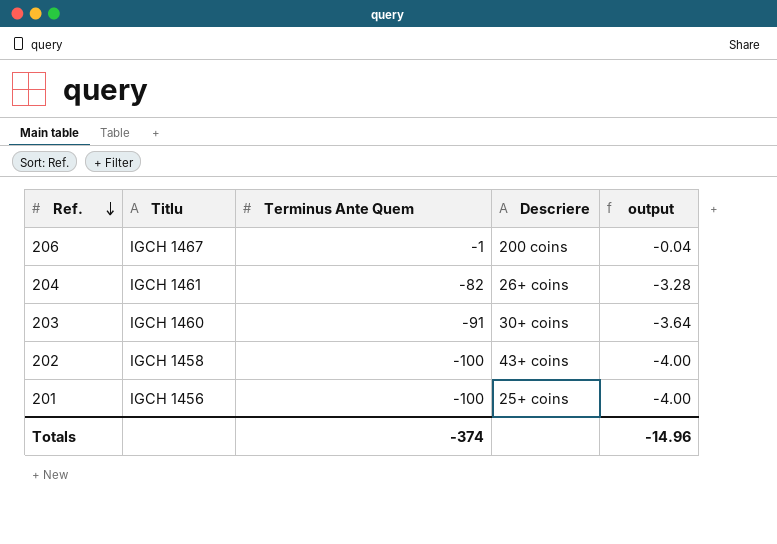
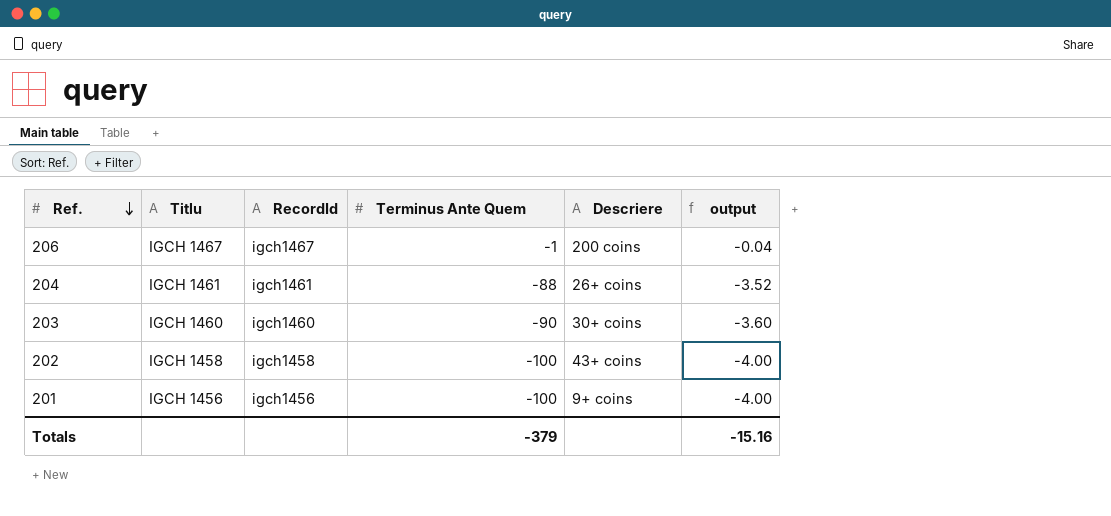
column RecordId | position: none -> 3
204 | Terminus Ante Quem: -82 -> -88
204 | output: -3.28 -> -3.52
203 | Terminus Ante Quem: -91 -> -90
203 | output: -3.64 -> -3.60
201 | Descriere: 25+ coins -> 9+ coins
Totals | Terminus Ante Quem: -374 -> -379
Totals | output: -14.96 -> -15.16

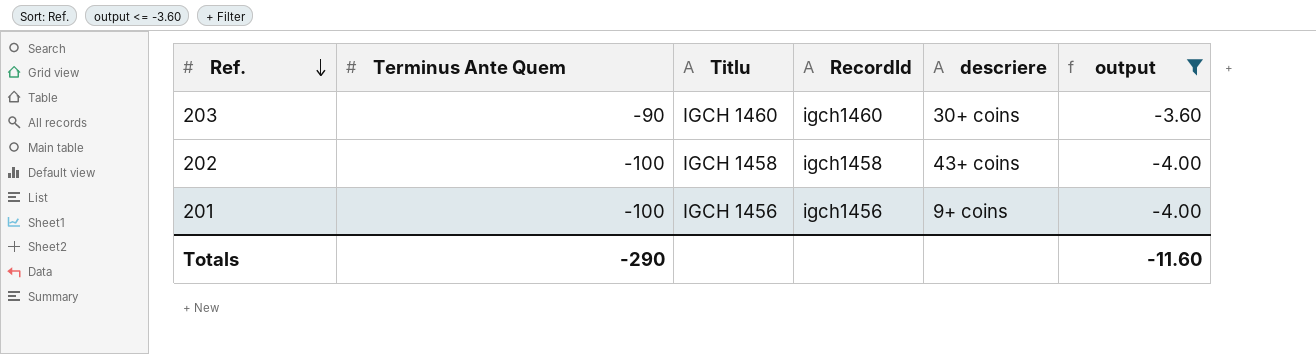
filter: none -> output <= -3.60
column Terminus Ante Quem | position: 4 -> 2
column name: Descriere -> descriere
Totals | Terminus Ante Quem: -379 -> -290
Totals | output: -15.16 -> -11.60

